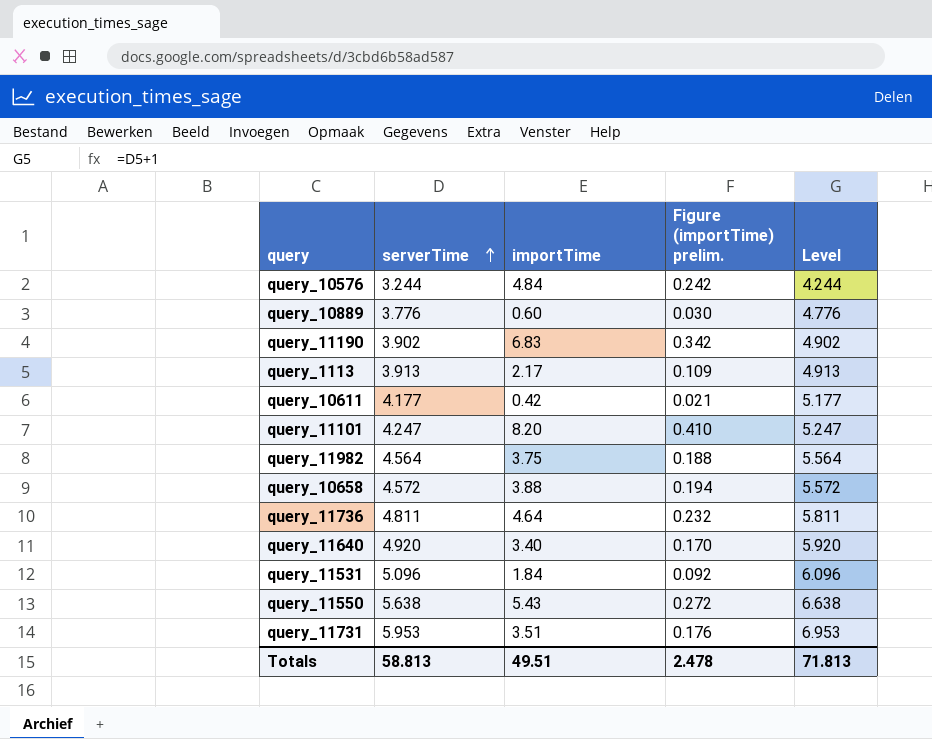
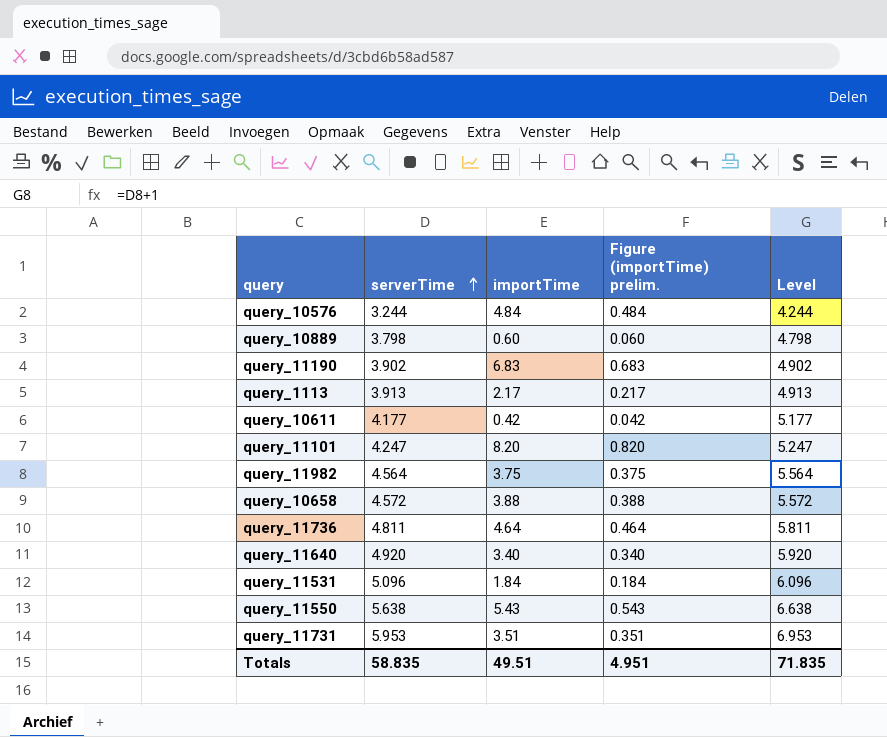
column Figure (importTime) prelim. | formula: [importTime] * 0.05 -> [importTime] * 0.1
query_10889 | serverTime: 3.776 -> 3.798
query_10889 | Level: 4.776 -> 4.798
Totals | serverTime: 58.813 -> 58.835
Totals | Figure (importTime) prelim.: 2.478 -> 4.951
Totals | Level: 71.813 -> 71.835

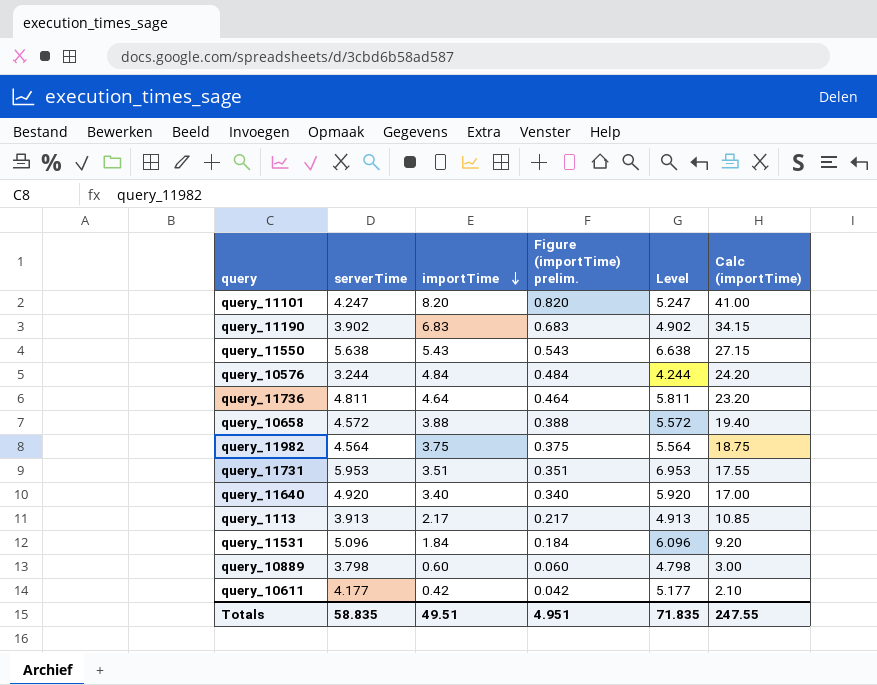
row order: serverTime ascending -> importTime descending
column Calc (importTime) | formula: none -> [importTime] * 5

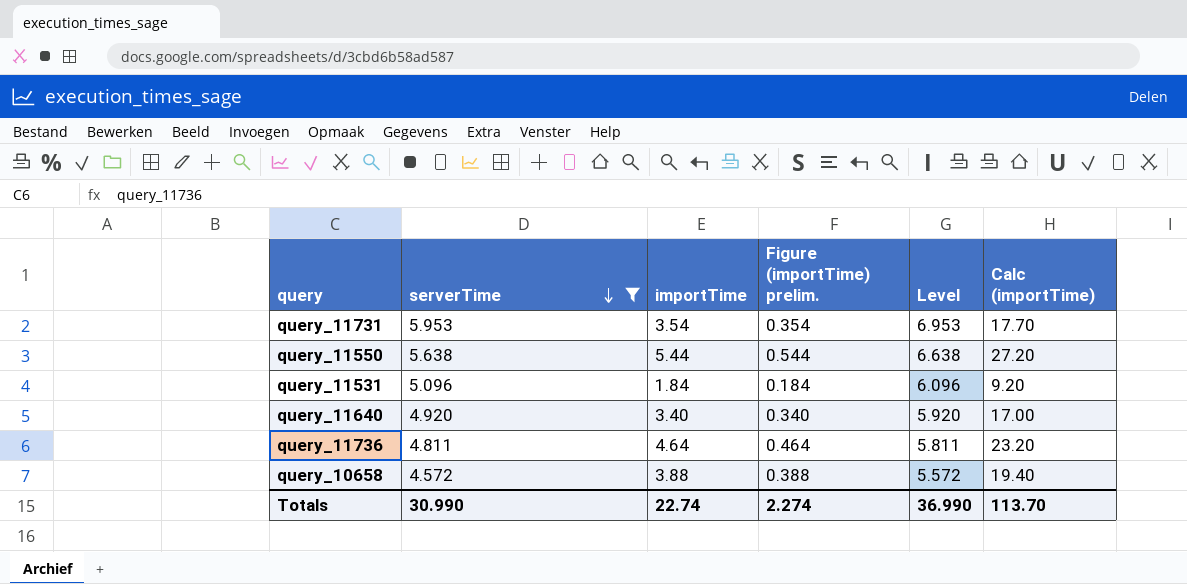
filter: none -> serverTime >= 4.572
row order: importTime descending -> serverTime descending
query_11731 | importTime: 3.51 -> 3.54
query_11731 | Figure (importTime) prelim.: 0.351 -> 0.354
query_11731 | Calc (importTime): 17.55 -> 17.70
query_11550 | importTime: 5.43 -> 5.44
query_11550 | Figure (importTime) prelim.: 0.543 -> 0.544
query_11550 | Calc (importTime): 27.15 -> 27.20
Totals | serverTime: 58.835 -> 30.990
Totals | importTime: 49.51 -> 22.74
Totals | Figure (importTime) prelim.: 4.951 -> 2.274
Totals | Level: 71.835 -> 36.990
Totals | Calc (importTime): 247.55 -> 113.70

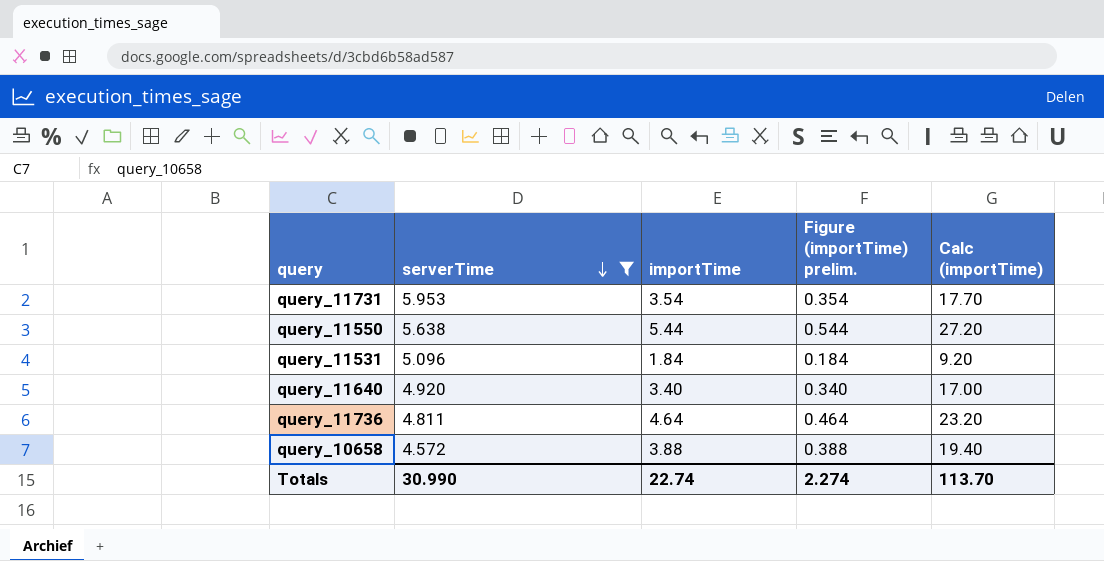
column Level | formula: [serverTime] + 1 -> none

